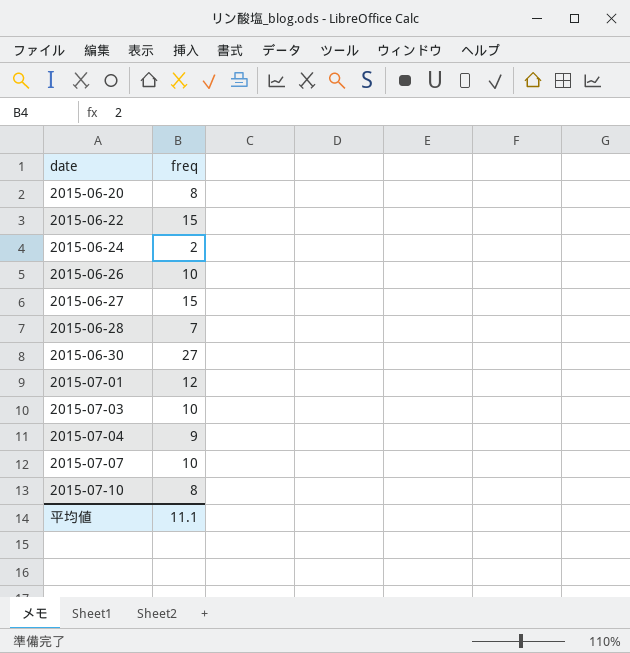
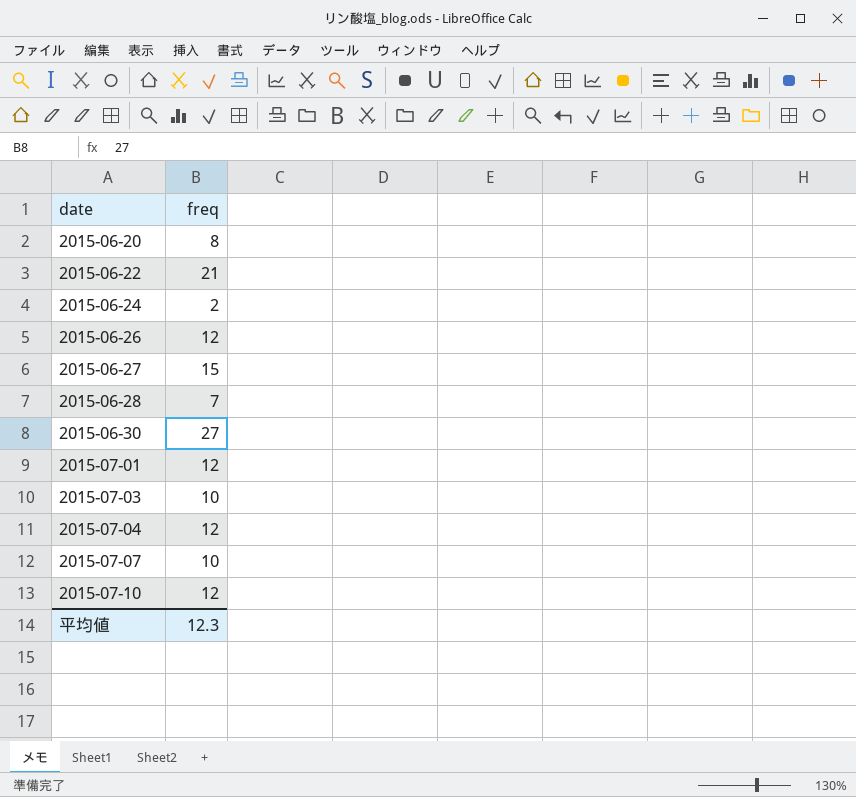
2015-06-22 | freq: 15 -> 21
2015-06-26 | freq: 10 -> 12
2015-07-04 | freq: 9 -> 12
2015-07-10 | freq: 8 -> 12
平均値 | freq: 11.1 -> 12.3

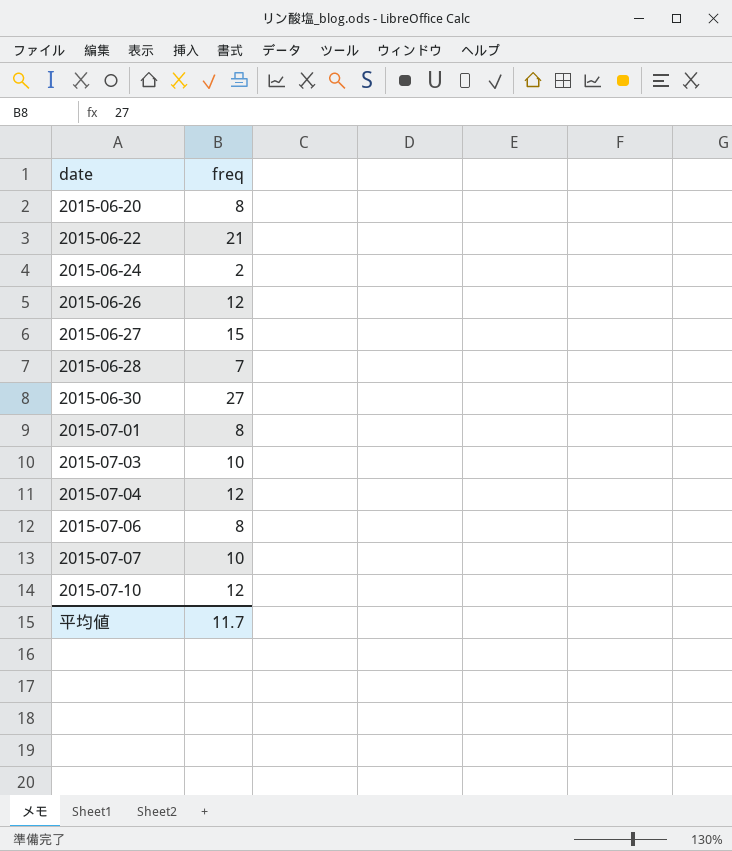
2015-07-01 | freq: 12 -> 8
row 2015-07-06: none -> 8
平均値 | freq: 12.3 -> 11.7

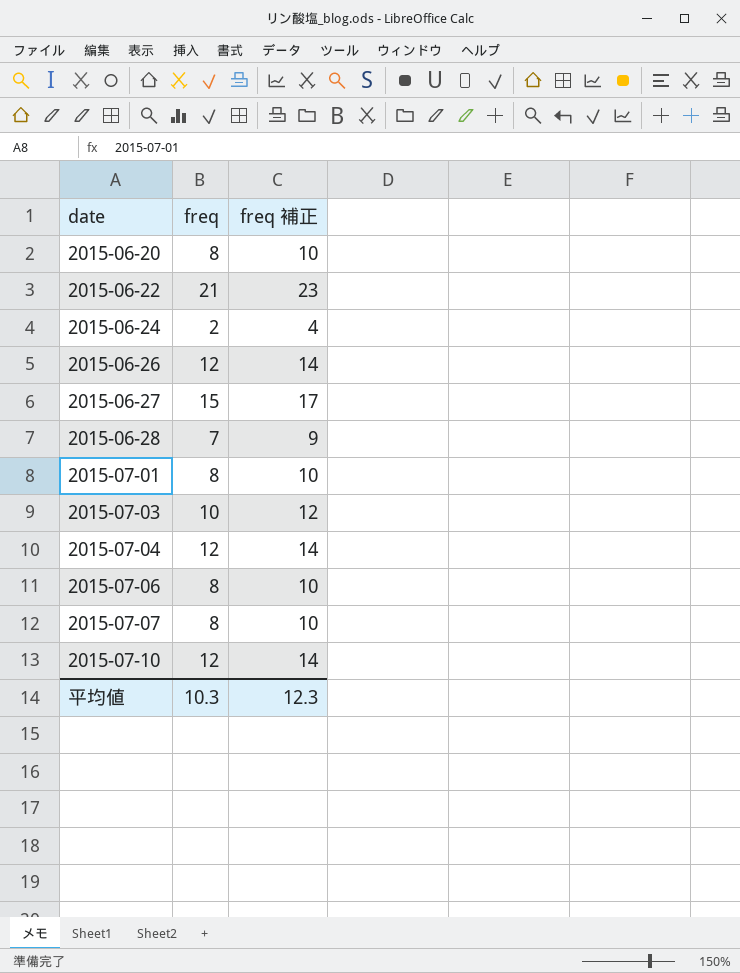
column freq 補正 | formula: none -> [freq] + 2
row 2015-06-30: 27 -> none
2015-07-07 | freq: 10 -> 8
平均値 | freq: 11.7 -> 10.3

